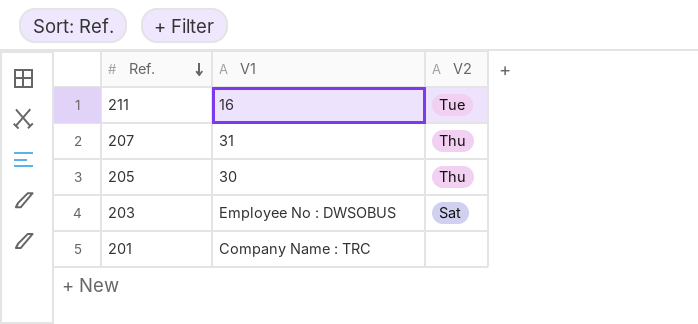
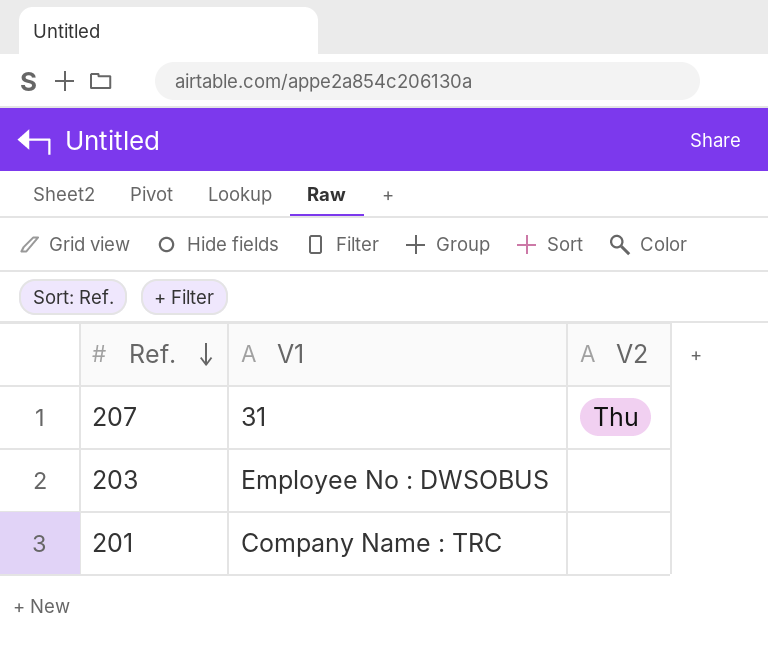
row 211: 16 | Tue -> none
row 205: 30 | Thu -> none
203 | V2: Sat -> none

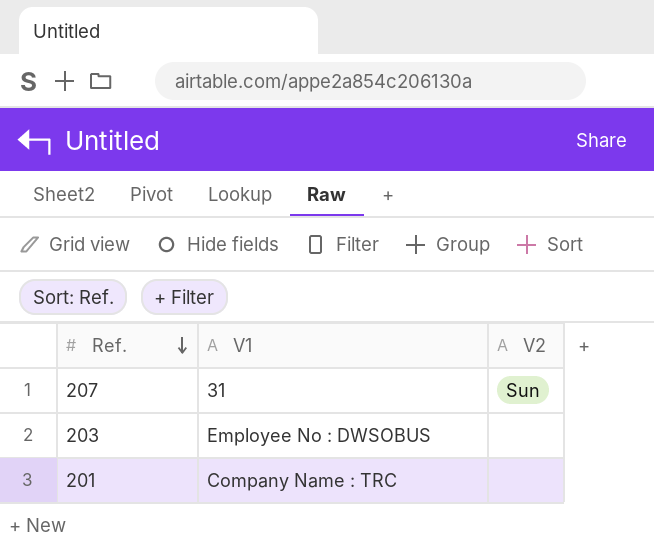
207 | V2: Thu -> Sun

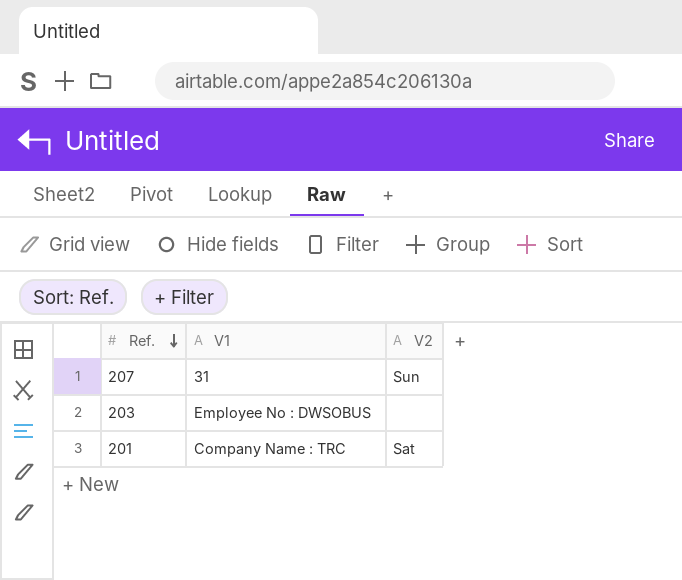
201 | V2: none -> Sat

